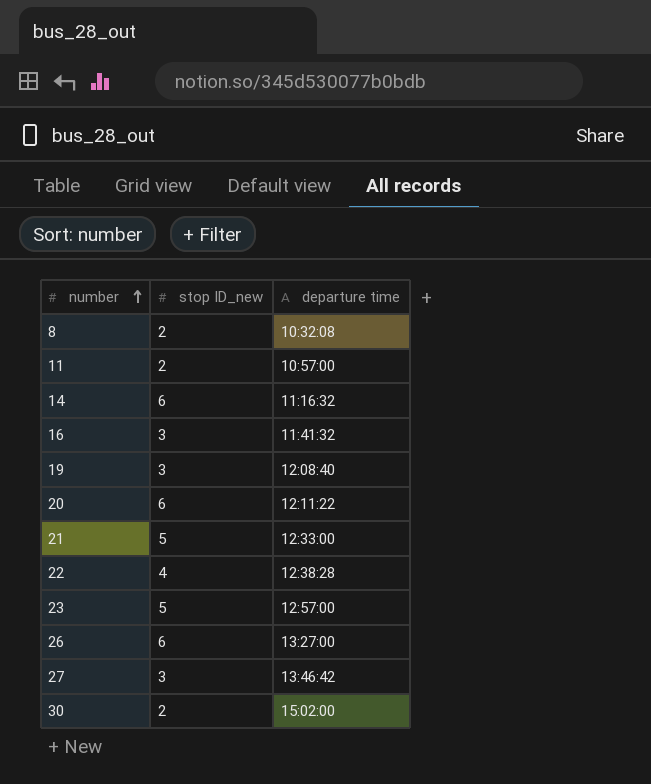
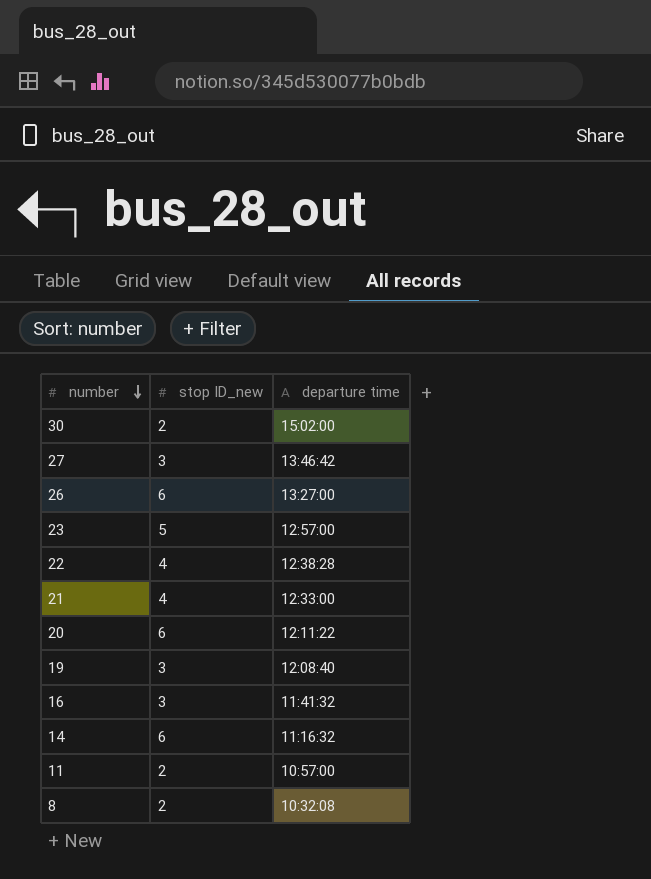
row order: number ascending -> number descending
21 | stop ID_new: 5 -> 4

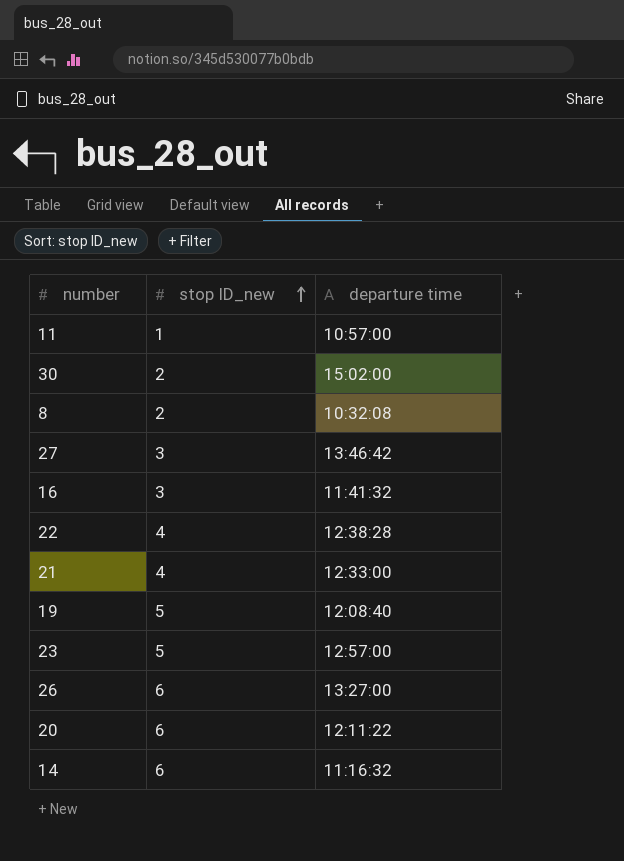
row order: number descending -> stop ID_new ascending
11 | stop ID_new: 2 -> 1
19 | stop ID_new: 3 -> 5

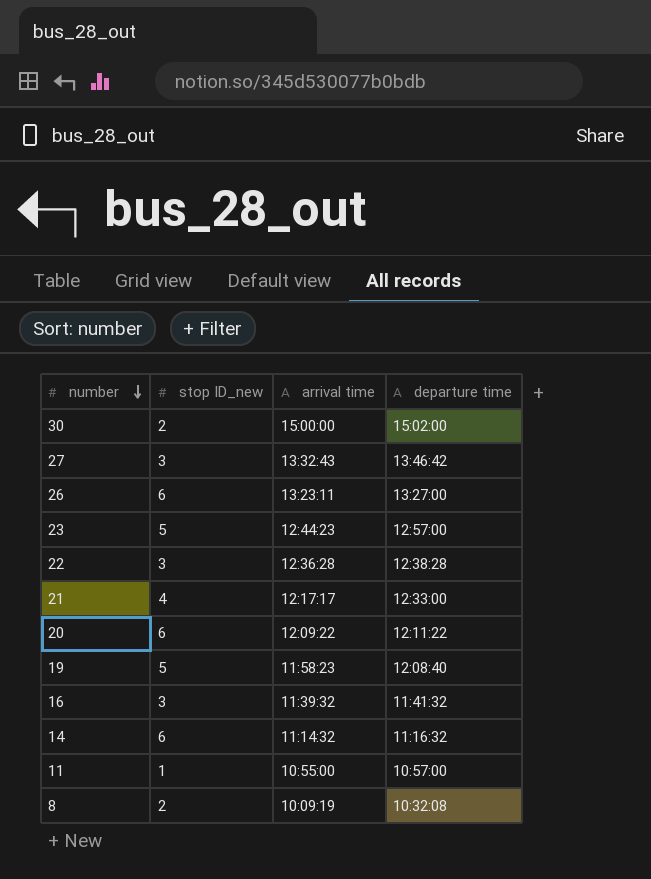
row order: stop ID_new ascending -> number descending
column arrival time | position: none -> 3
22 | stop ID_new: 4 -> 3

